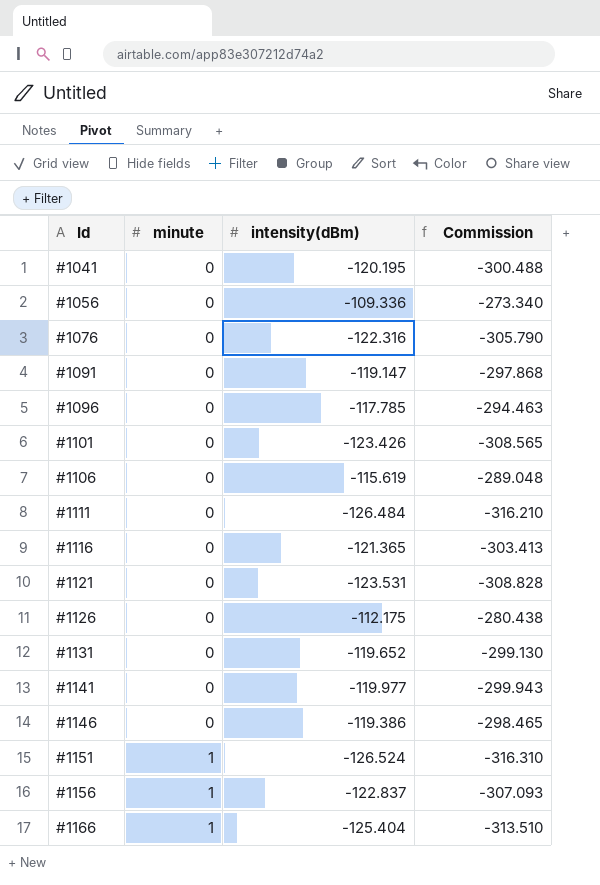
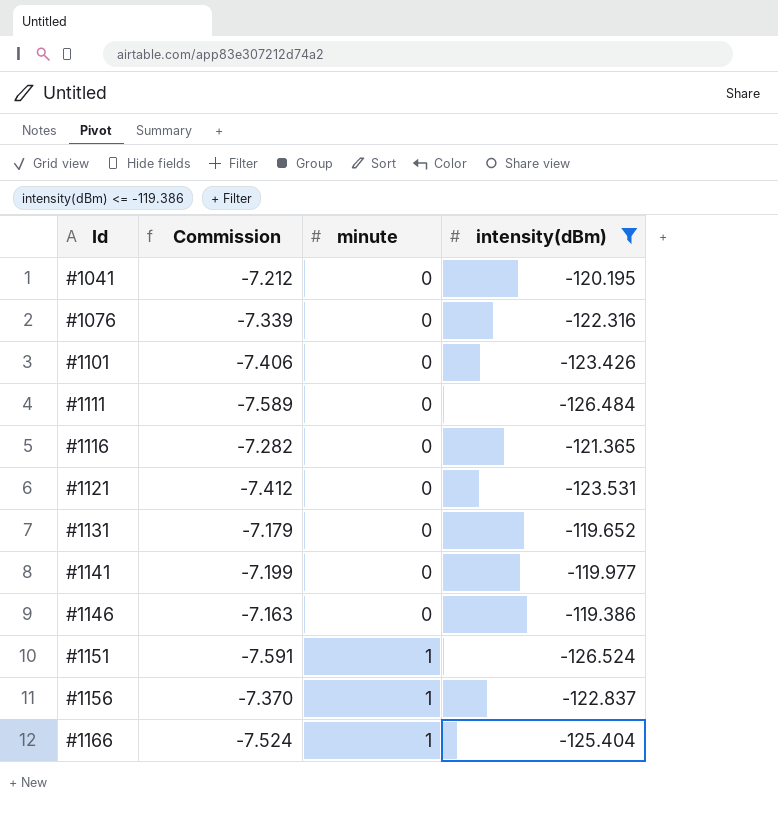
filter: none -> intensity(dBm) <= -119.386
column Commission | formula: [intensity(dBm)] * 2.5 -> [intensity(dBm)] * 0.06
column Commission | position: 4 -> 2

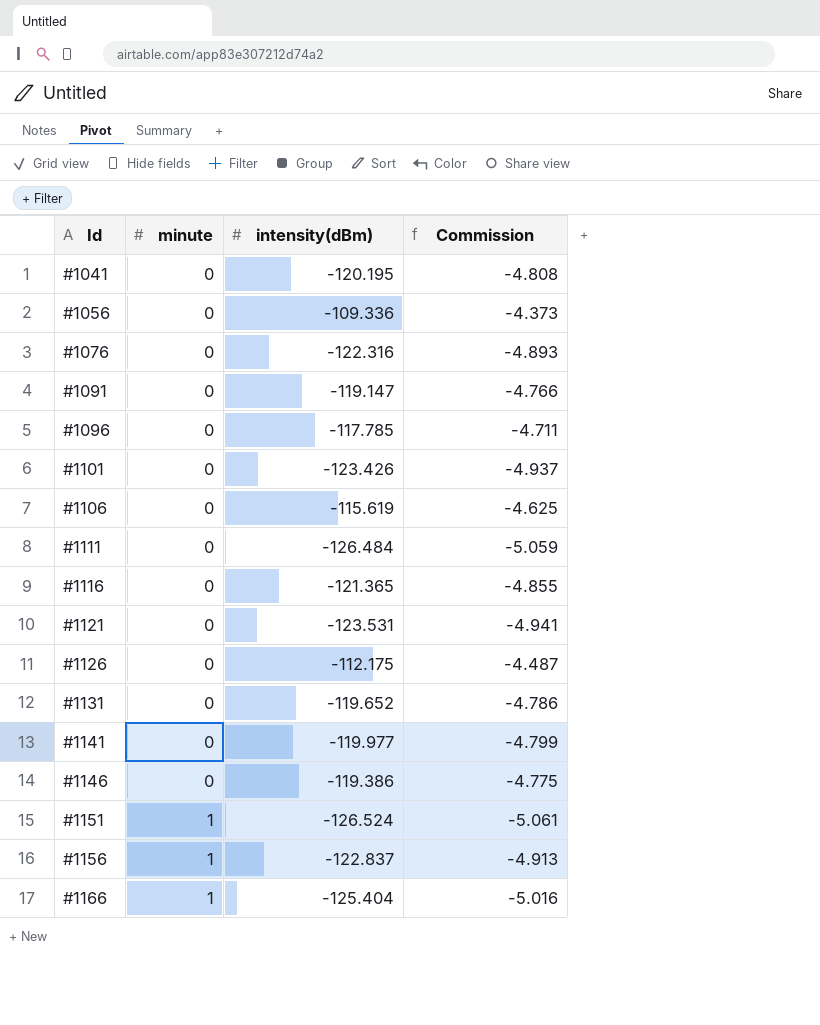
filter: intensity(dBm) <= -119.386 -> none
column Commission | formula: [intensity(dBm)] * 0.06 -> [intensity(dBm)] * 0.04
column Commission | position: 2 -> 4

